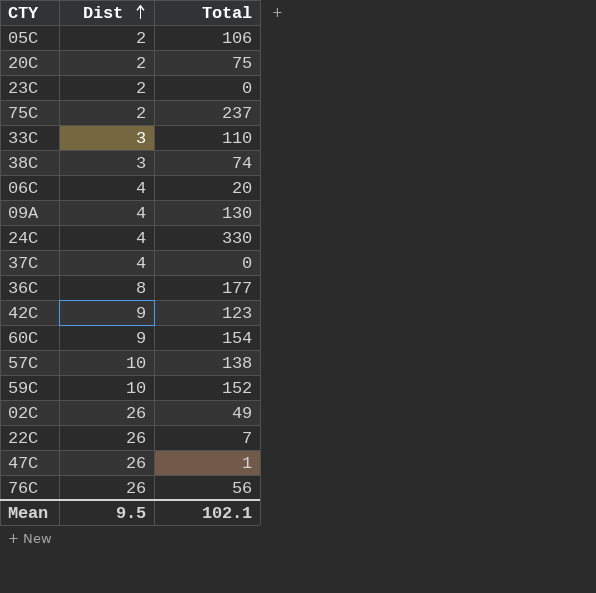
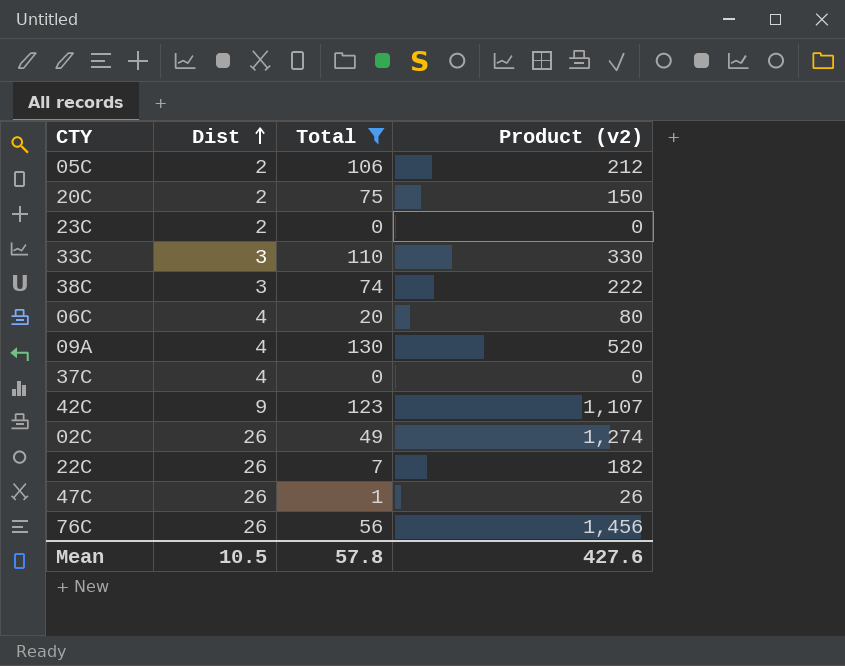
filter: none -> Total <= 130
column Product (v2) | formula: none -> [Dist] * [Total]
Mean | Dist: 9.5 -> 10.5
Mean | Total: 102.1 -> 57.8

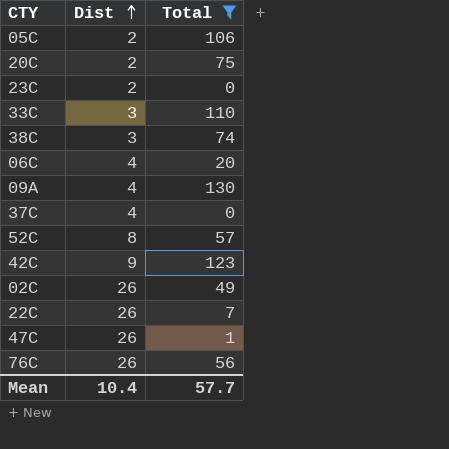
column Product (v2) | formula: [Dist] * [Total] -> none
row 52C: none -> 8 | 57
Mean | Dist: 10.5 -> 10.4
Mean | Total: 57.8 -> 57.7

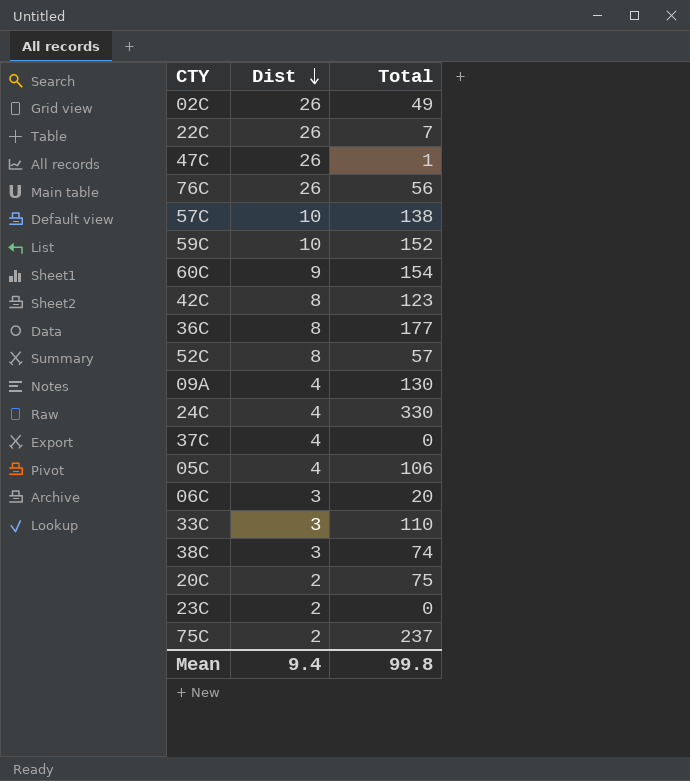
filter: Total <= 130 -> none
row order: Dist ascending -> Dist descending
42C | Dist: 9 -> 8
05C | Dist: 2 -> 4
06C | Dist: 4 -> 3
Mean | Dist: 10.4 -> 9.4
Mean | Total: 57.7 -> 99.8

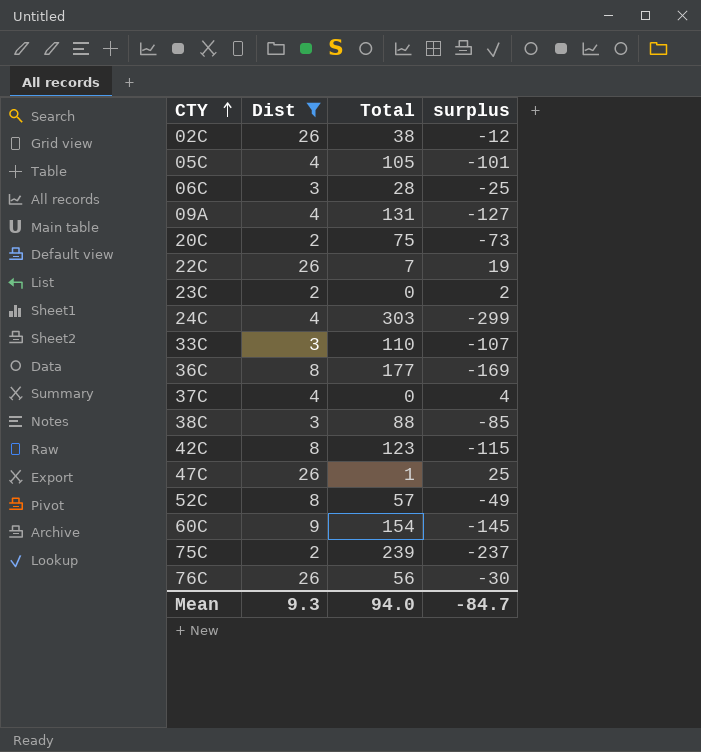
filter: none -> Dist != 10
row order: Dist descending -> CTY ascending
column surplus | formula: none -> [Dist] - [Total]
02C | Total: 49 -> 38
05C | Total: 106 -> 105
06C | Total: 20 -> 28
09A | Total: 130 -> 131
24C | Total: 330 -> 303
38C | Total: 74 -> 88
75C | Total: 237 -> 239
Mean | Dist: 9.4 -> 9.3
Mean | Total: 99.8 -> 94.0

